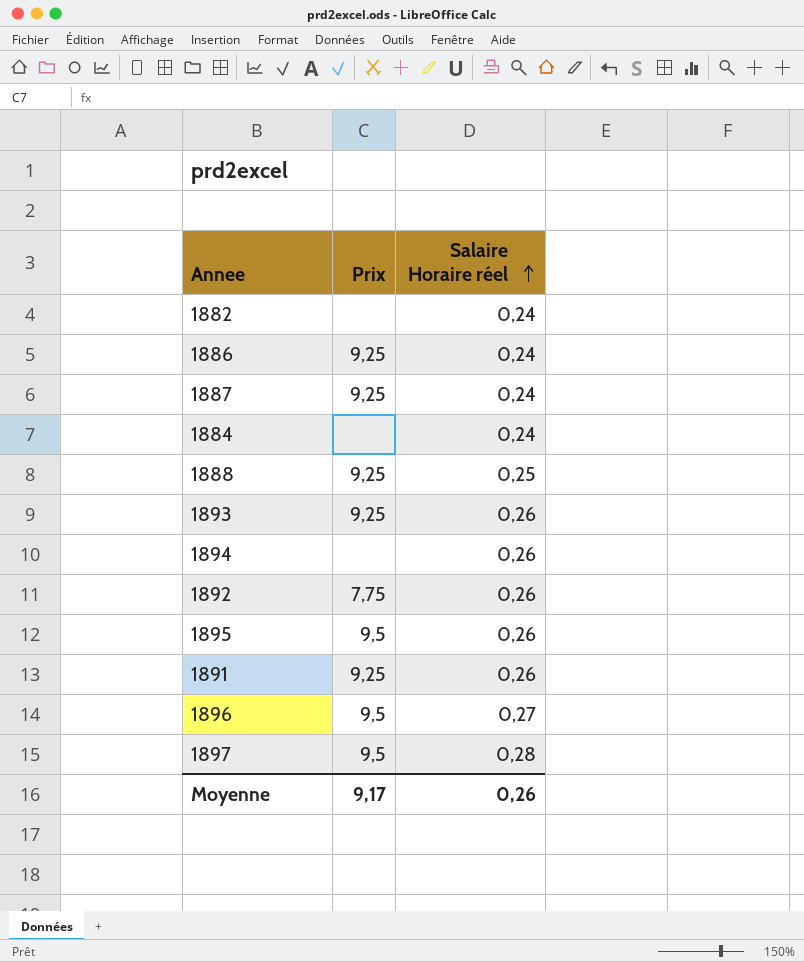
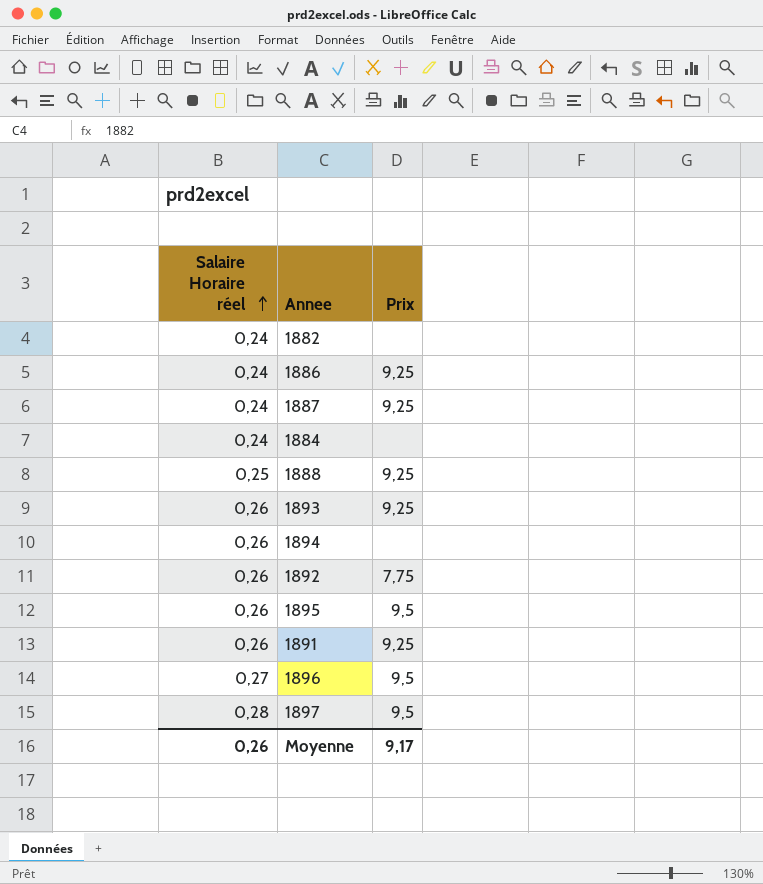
column Salaire Horaire réel | position: 3 -> 1

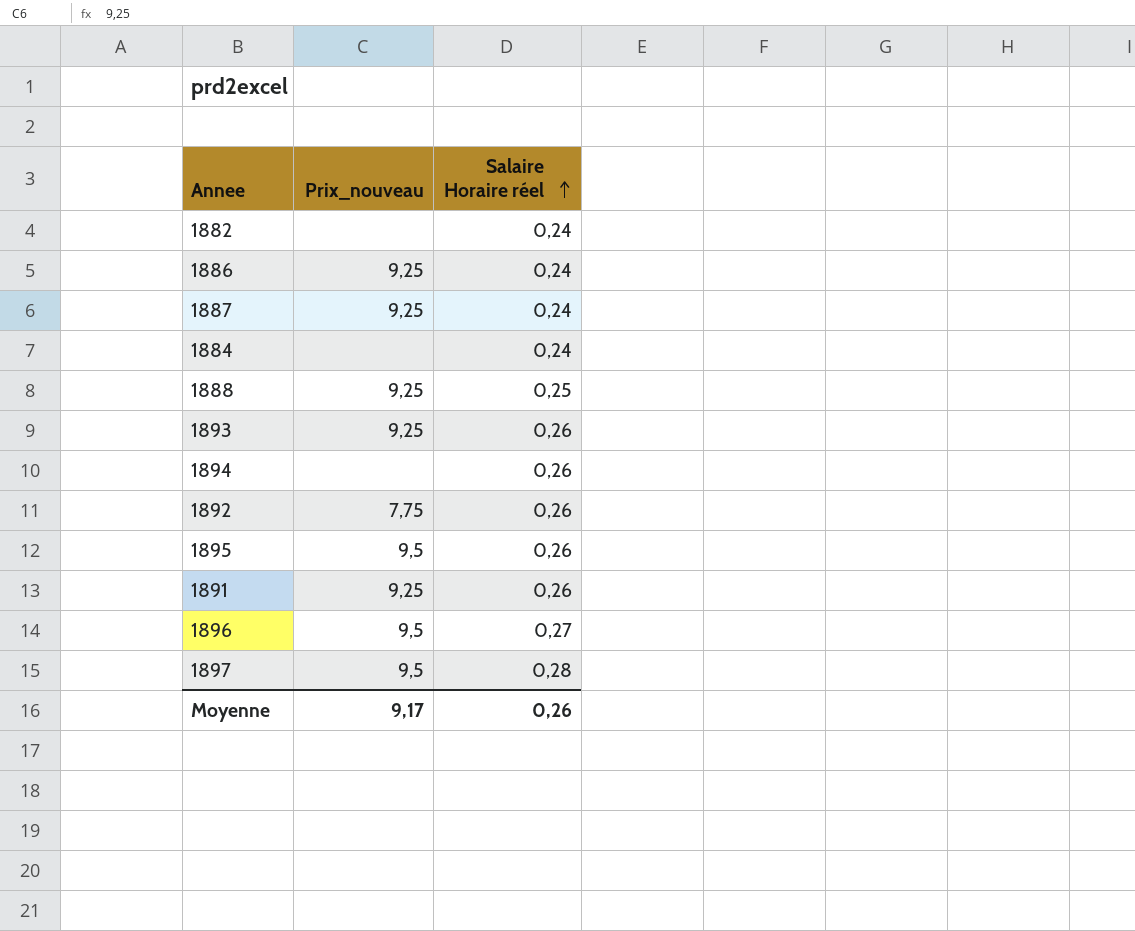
column name: Prix -> Prix_nouveau
column Salaire Horaire réel | position: 1 -> 3

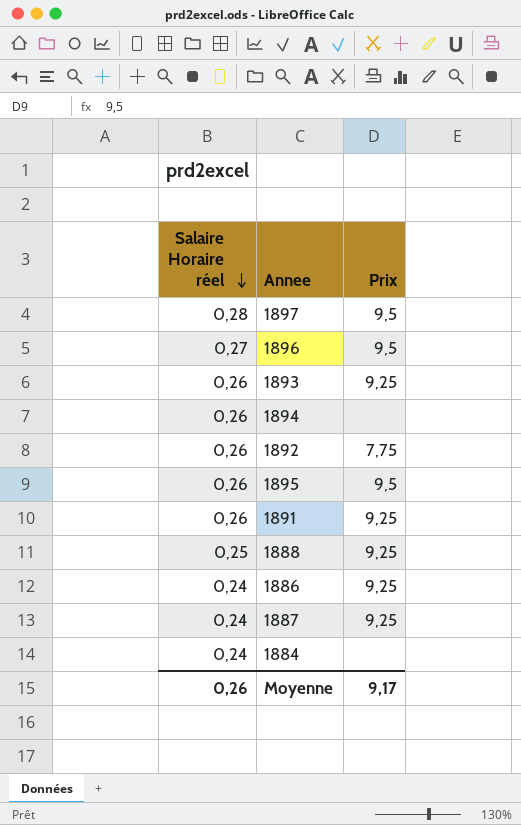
row order: Salaire Horaire réel ascending -> Salaire Horaire réel descending
column Salaire Horaire réel | position: 3 -> 1
column name: Prix_nouveau -> Prix
row 1882: none | 0,24 -> none

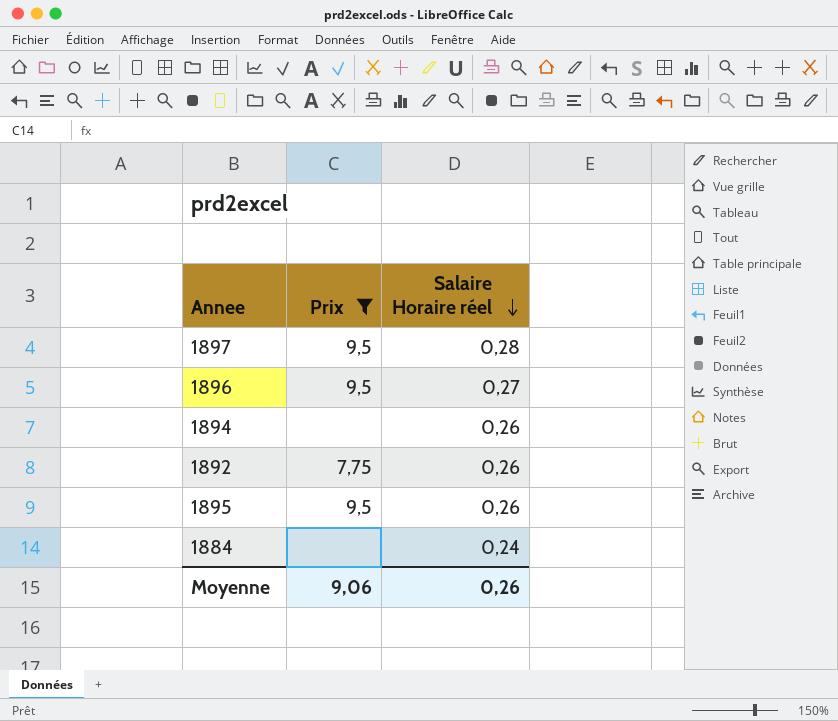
filter: none -> Prix != 9,25
column Salaire Horaire réel | position: 1 -> 3
Moyenne | Prix: 9,17 -> 9,06

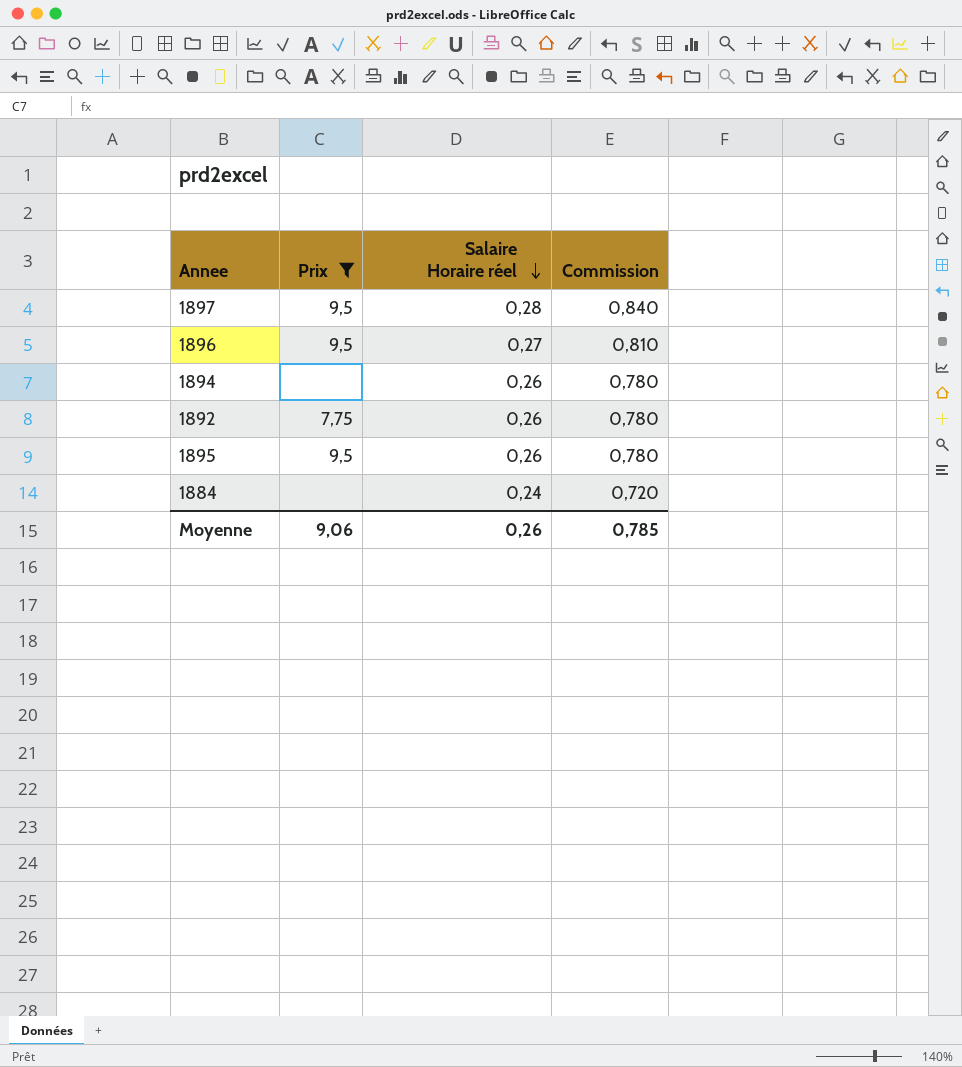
column Commission | formula: none -> [Salaire Horaire réel] * 3

